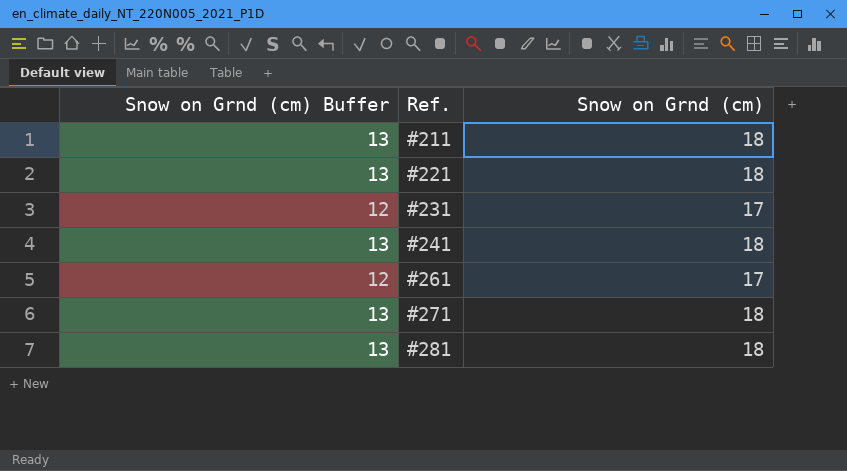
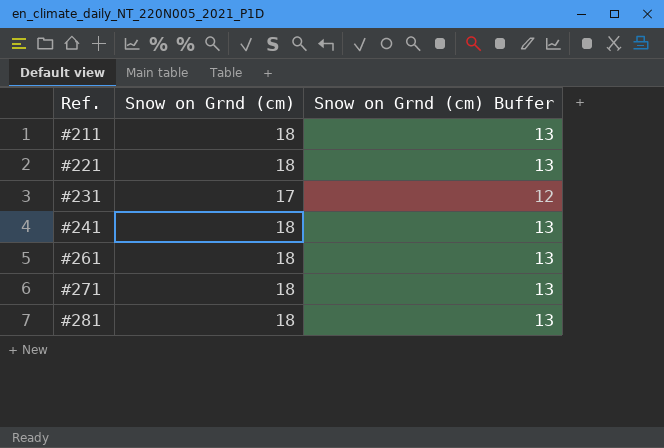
column Snow on Grnd (cm) Buffer | position: 1 -> 3
#261 | Snow on Grnd (cm): 17 -> 18
#261 | Snow on Grnd (cm) Buffer: 12 -> 13

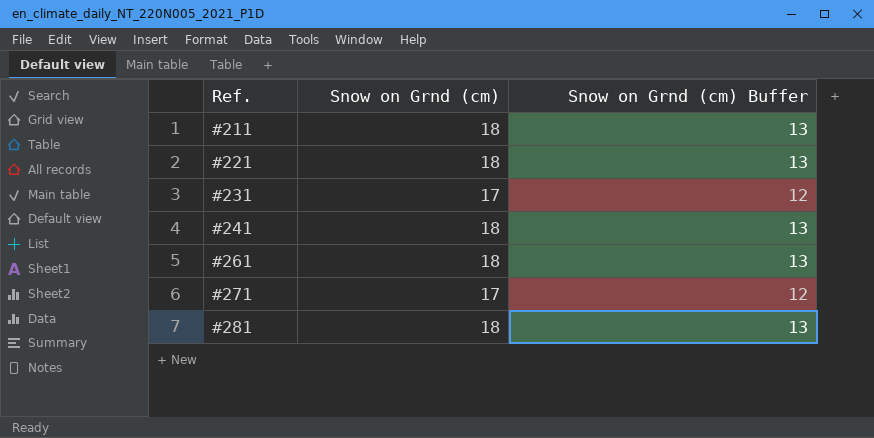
#271 | Snow on Grnd (cm): 18 -> 17
#271 | Snow on Grnd (cm) Buffer: 13 -> 12

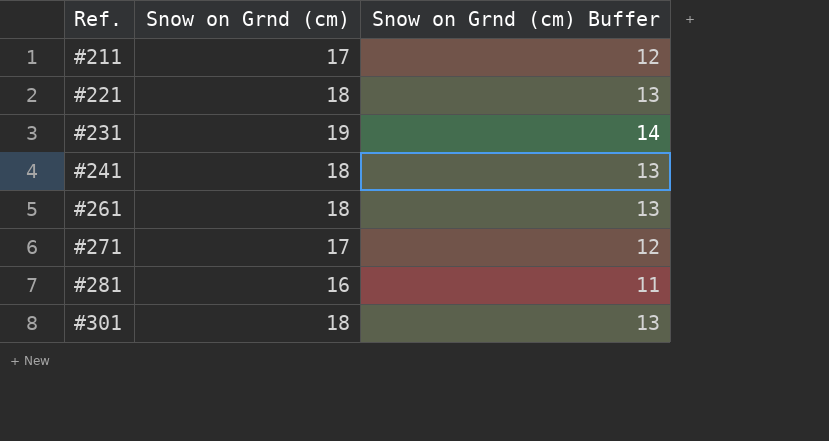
#211 | Snow on Grnd (cm): 18 -> 17
#211 | Snow on Grnd (cm) Buffer: 13 -> 12
#231 | Snow on Grnd (cm): 17 -> 19
#231 | Snow on Grnd (cm) Buffer: 12 -> 14
#281 | Snow on Grnd (cm): 18 -> 16
#281 | Snow on Grnd (cm) Buffer: 13 -> 11
row #301: none -> 18 | 13

